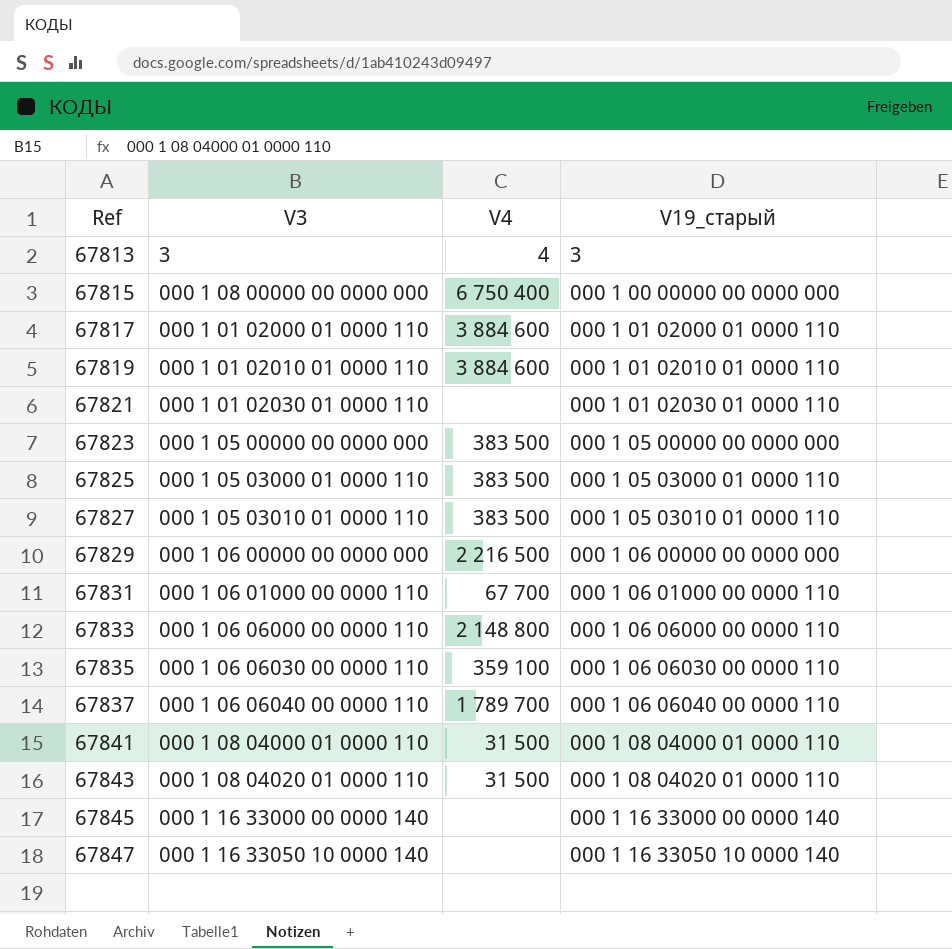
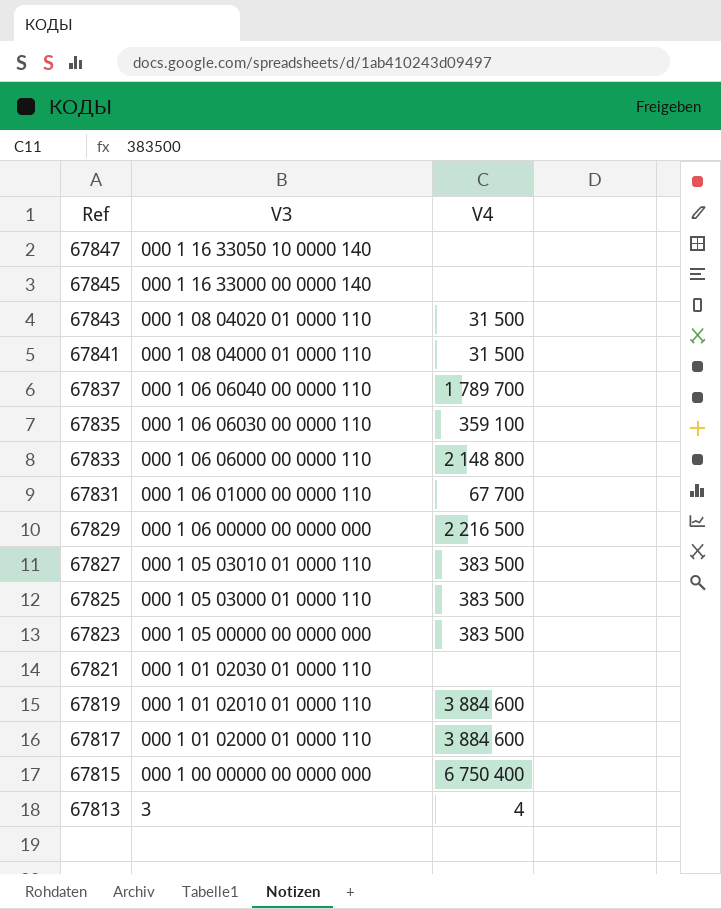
row order: Ref ascending -> Ref descending
column V19_старый | position: 4 -> none
67815 | V3: 000 1 08 00000 00 0000 000 -> 000 1 00 00000 00 0000 000

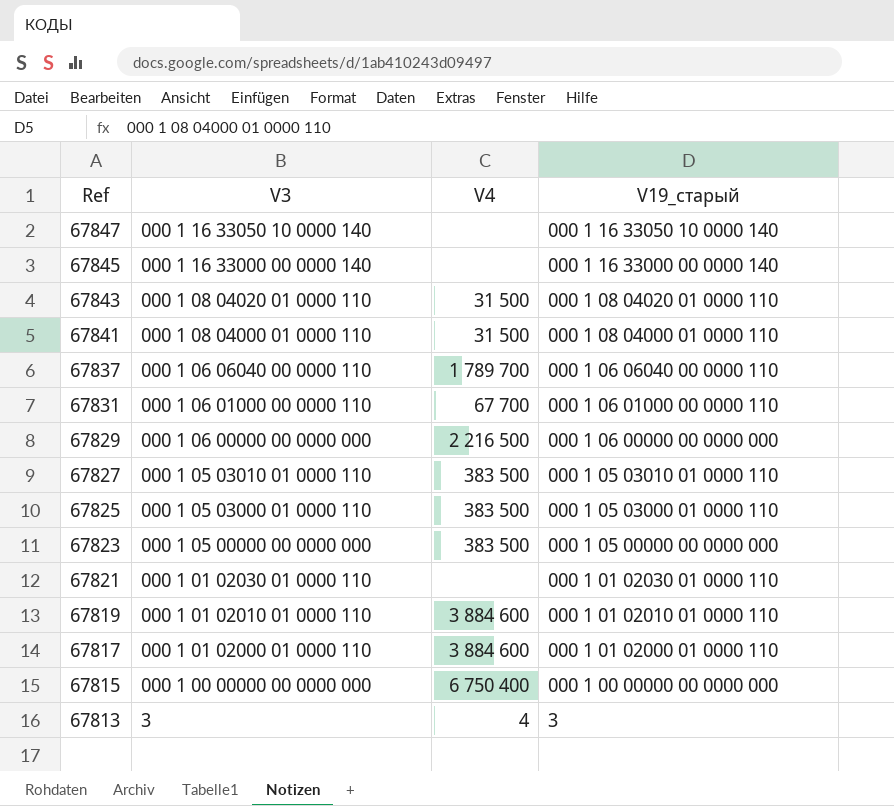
column V19_старый | position: none -> 4
row 67835: 000 1 06 06030 00 0000 110 | 359 100 -> none
row 67833: 000 1 06 06000 00 0000 110 | 2 148 800 -> none

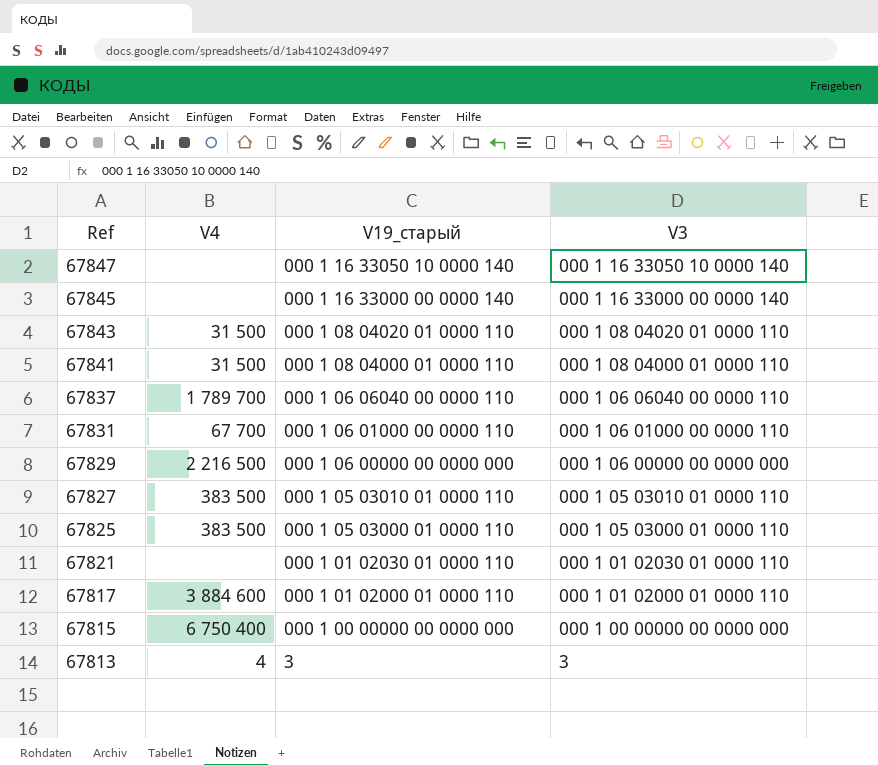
column V3 | position: 2 -> 4
row 67823: 000 1 05 00000 00 0000 000 | 383 500 | 000 1 05 00000 00 0000 000 -> none
row 67819: 000 1 01 02010 01 0000 110 | 3 884 600 | 000 1 01 02010 01 0000 110 -> none

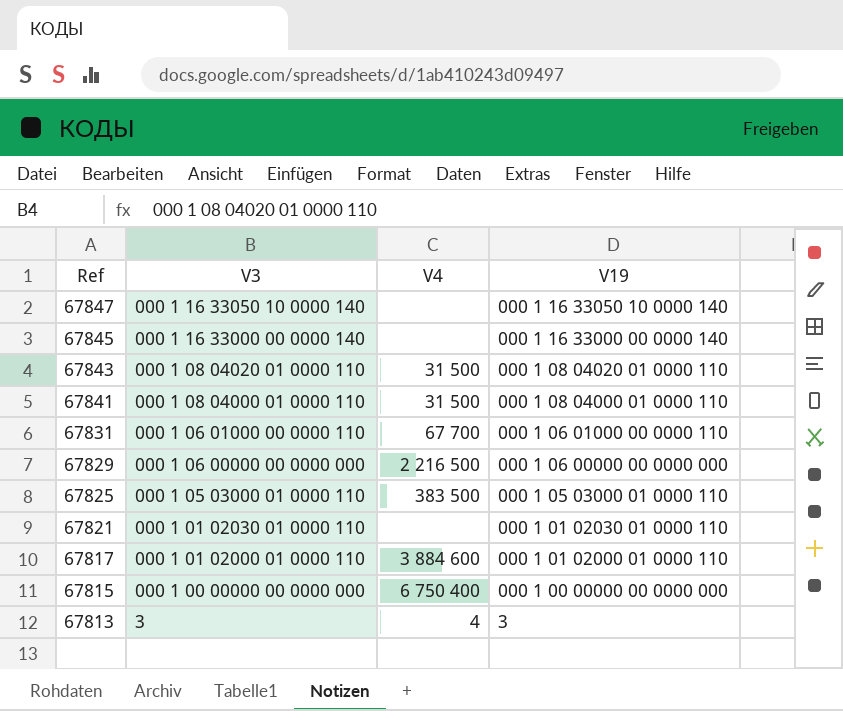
column V3 | position: 4 -> 2
column name: V19_старый -> V19
row 67837: 1 789 700 | 000 1 06 06040 00 0000 110 | 000 1 06 06040 00 0000 110 -> none
row 67827: 383 500 | 000 1 05 03010 01 0000 110 | 000 1 05 03010 01 0000 110 -> none

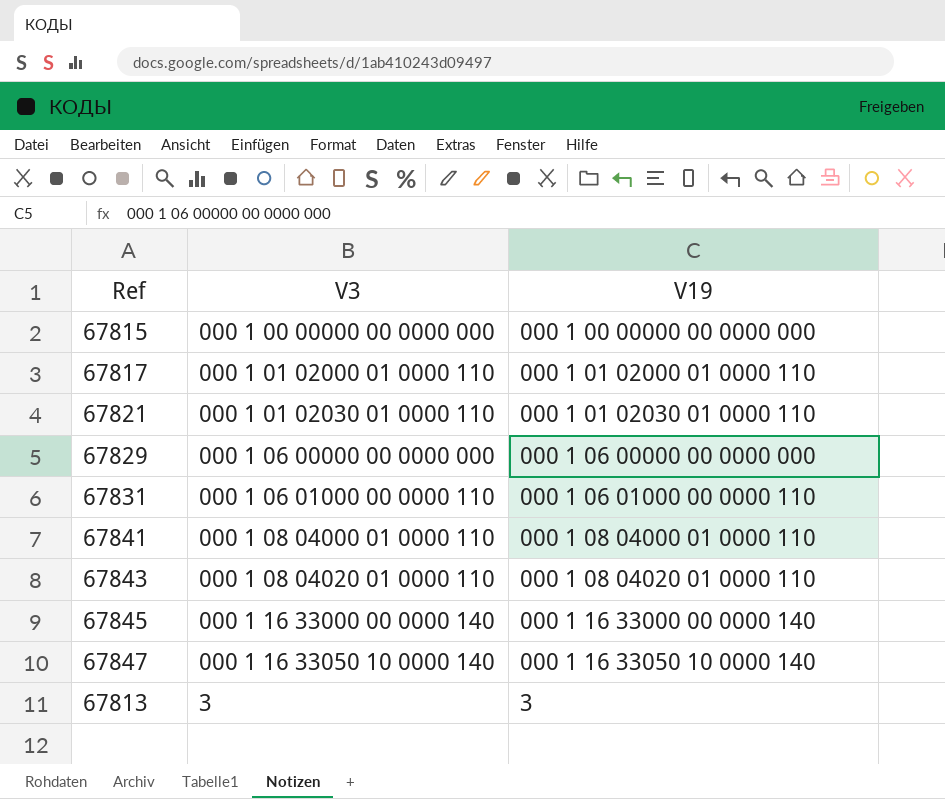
row order: Ref descending -> V3 ascending
column V4 | position: 3 -> none
row 67825: 000 1 05 03000 01 0000 110 | 383 500 | 000 1 05 03000 01 0000 110 -> none

